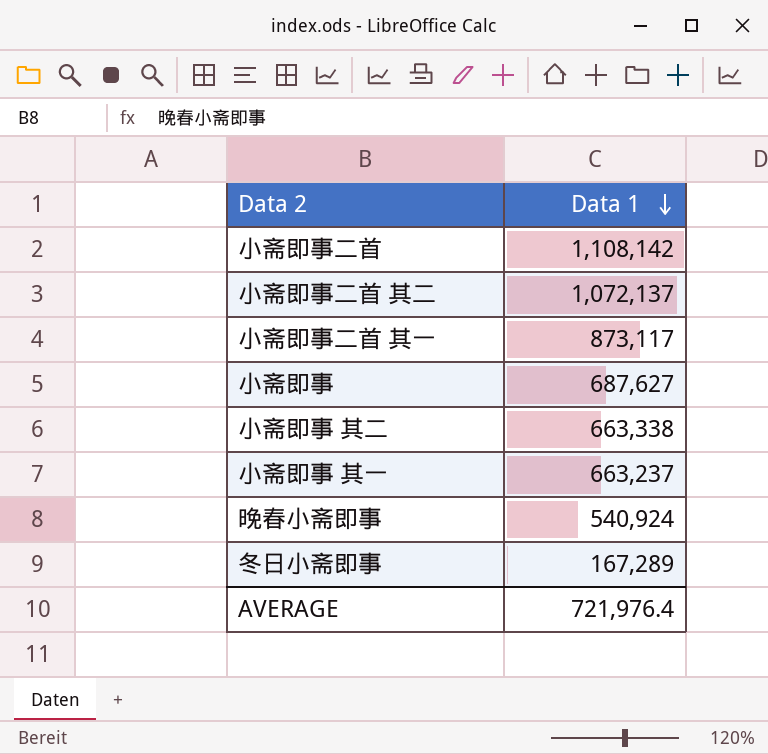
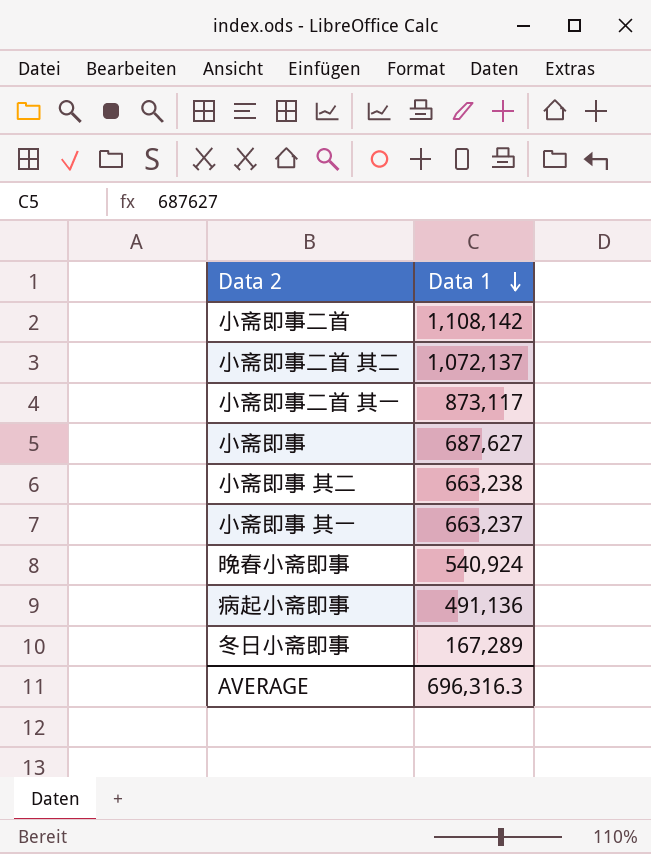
小斋即事 其二 | Data 1: 663,338 -> 663,238
row 病起小斋即事: none -> 491,136
AVERAGE | Data 1: 721,976.4 -> 696,316.3

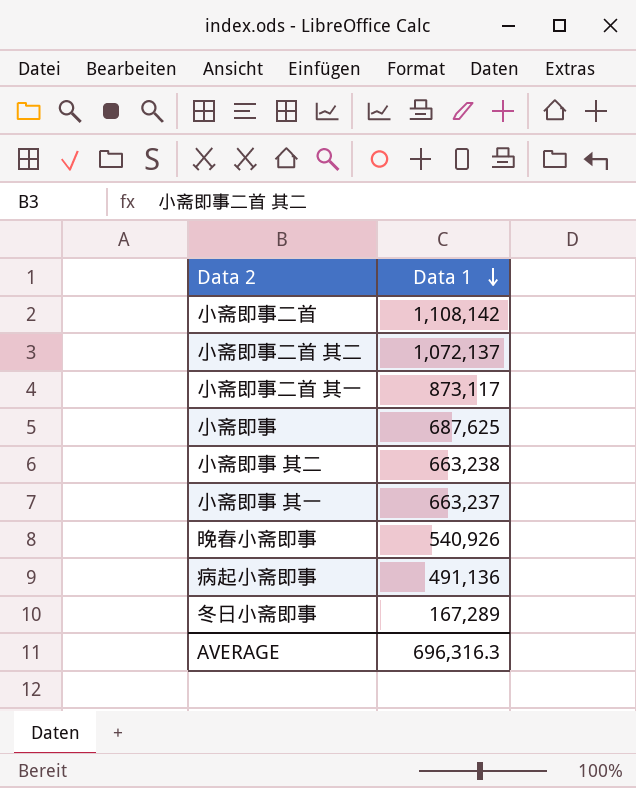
小斋即事 | Data 1: 687,627 -> 687,625
晚春小斋即事 | Data 1: 540,924 -> 540,926

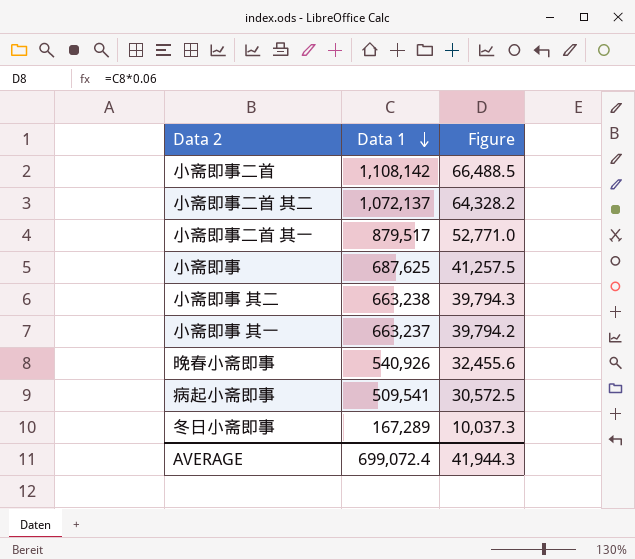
column Figure | formula: none -> [Data 1] * 0.06
小斋即事二首 其一 | Data 1: 873,117 -> 879,517
病起小斋即事 | Data 1: 491,136 -> 509,541
AVERAGE | Data 1: 696,316.3 -> 699,072.4

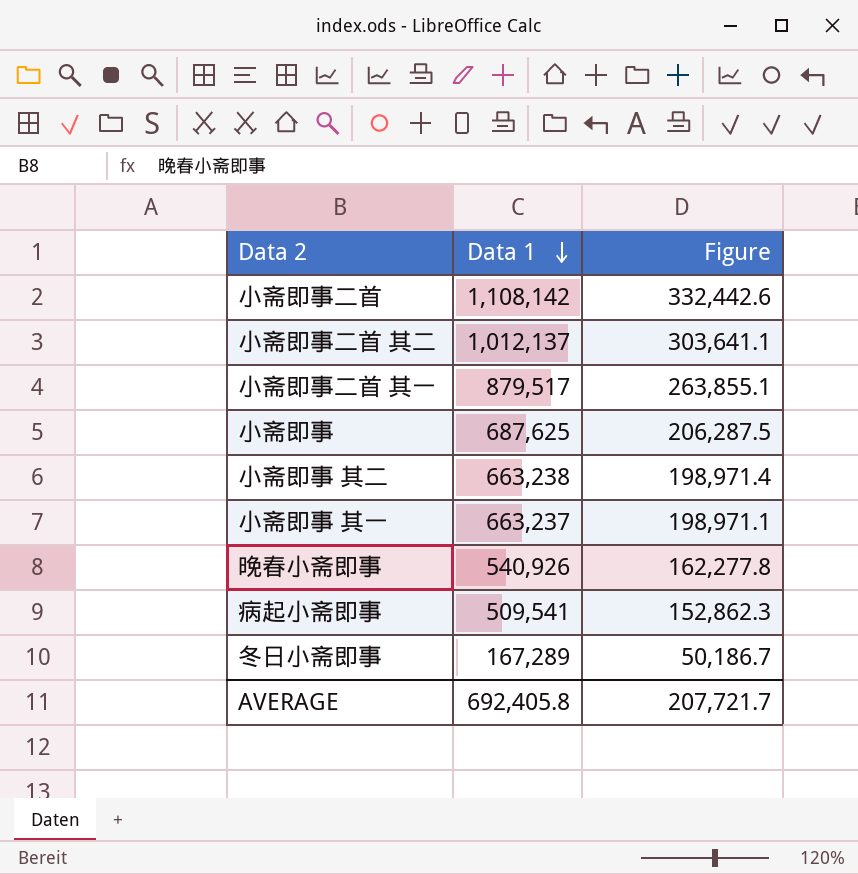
column Figure | formula: [Data 1] * 0.06 -> [Data 1] * 0.3
小斋即事二首 其二 | Data 1: 1,072,137 -> 1,012,137
AVERAGE | Data 1: 699,072.4 -> 692,405.8
AVERAGE | Figure: 41,944.3 -> 207,721.7

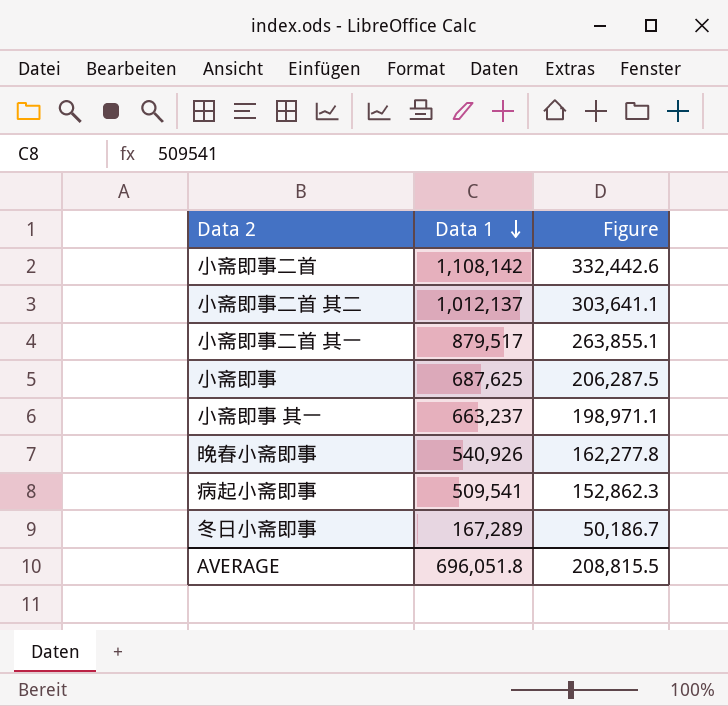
row 小斋即事 其二: 663,238 | 198,971.4 -> none
AVERAGE | Data 1: 692,405.8 -> 696,051.8
AVERAGE | Figure: 207,721.7 -> 208,815.5

